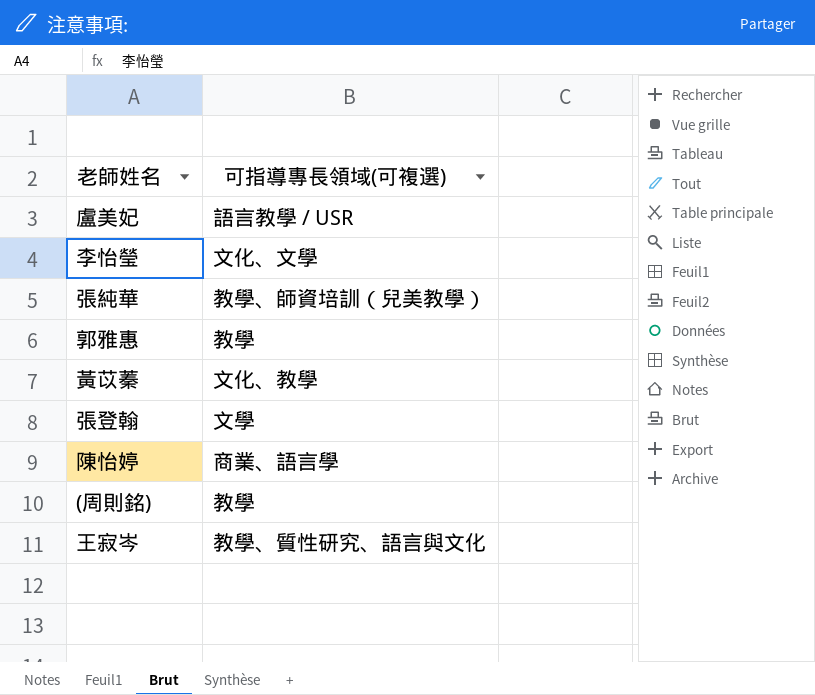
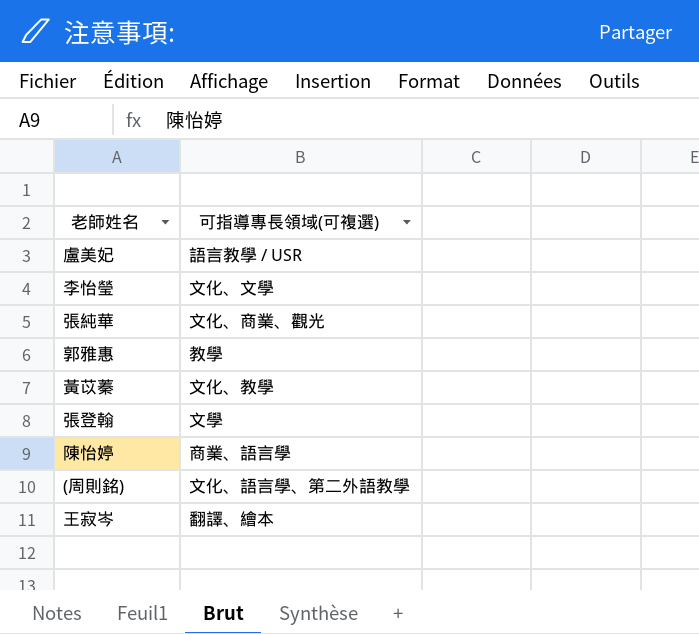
張純華 | 可指導專長領域(可複選): 教學、師資培訓（兒美教學） -> 文化、商業、觀光
(周則銘) | 可指導專長領域(可複選): 教學 -> 文化、語言學、第二外語教學
王寂岑 | 可指導專長領域(可複選): 教學、質性研究、語言與文化 -> 翻譯、繪本

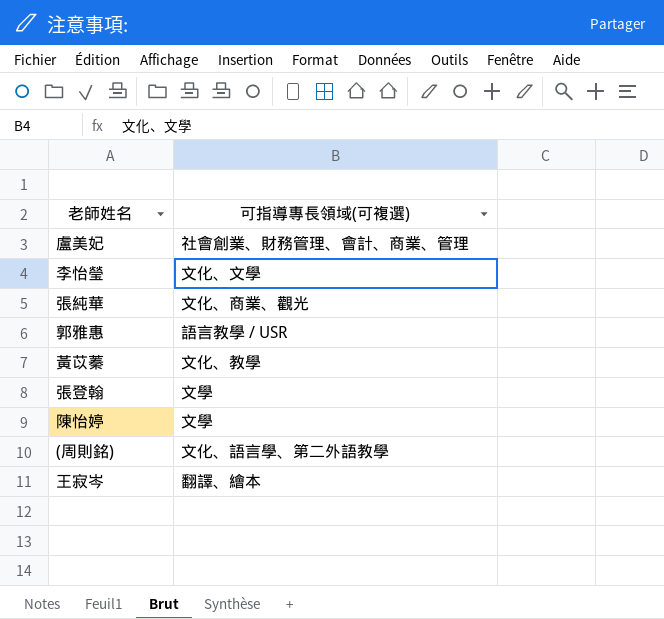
盧美妃 | 可指導專長領域(可複選): 語言教學 / USR -> 社會創業、財務管理、會計、商業、管理
郭雅惠 | 可指導專長領域(可複選): 教學 -> 語言教學 / USR
陳怡婷 | 可指導專長領域(可複選): 商業、語言學 -> 文學

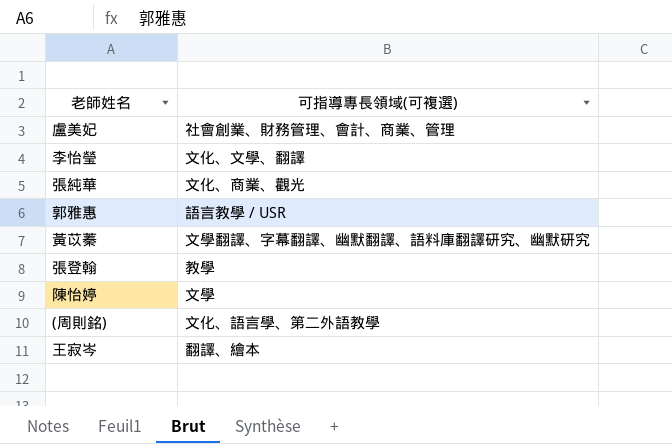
李怡瑩 | 可指導專長領域(可複選): 文化、文學 -> 文化、文學、翻譯
黃苡蓁 | 可指導專長領域(可複選): 文化、教學 -> 文學翻譯、字幕翻譯、幽默翻譯、語料庫翻譯研究、幽默研究
張登翰 | 可指導專長領域(可複選): 文學 -> 教學

